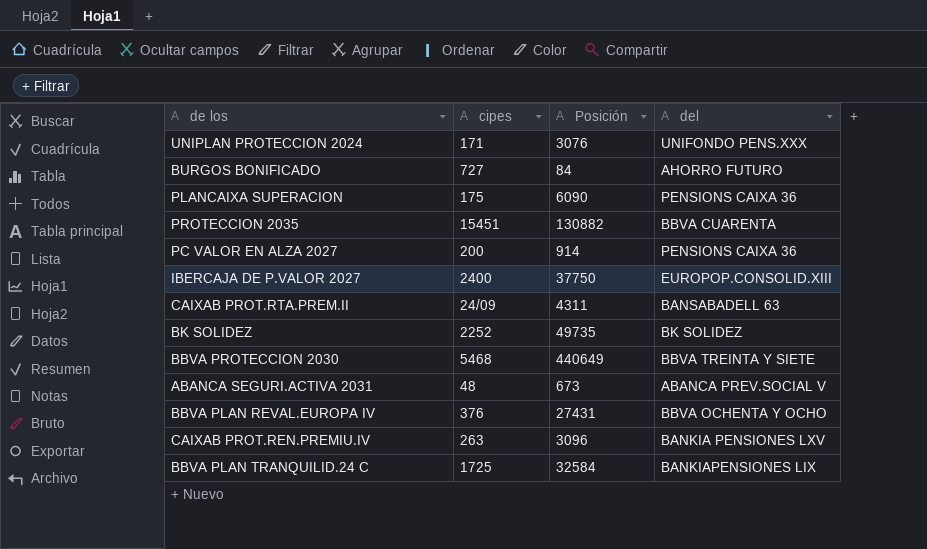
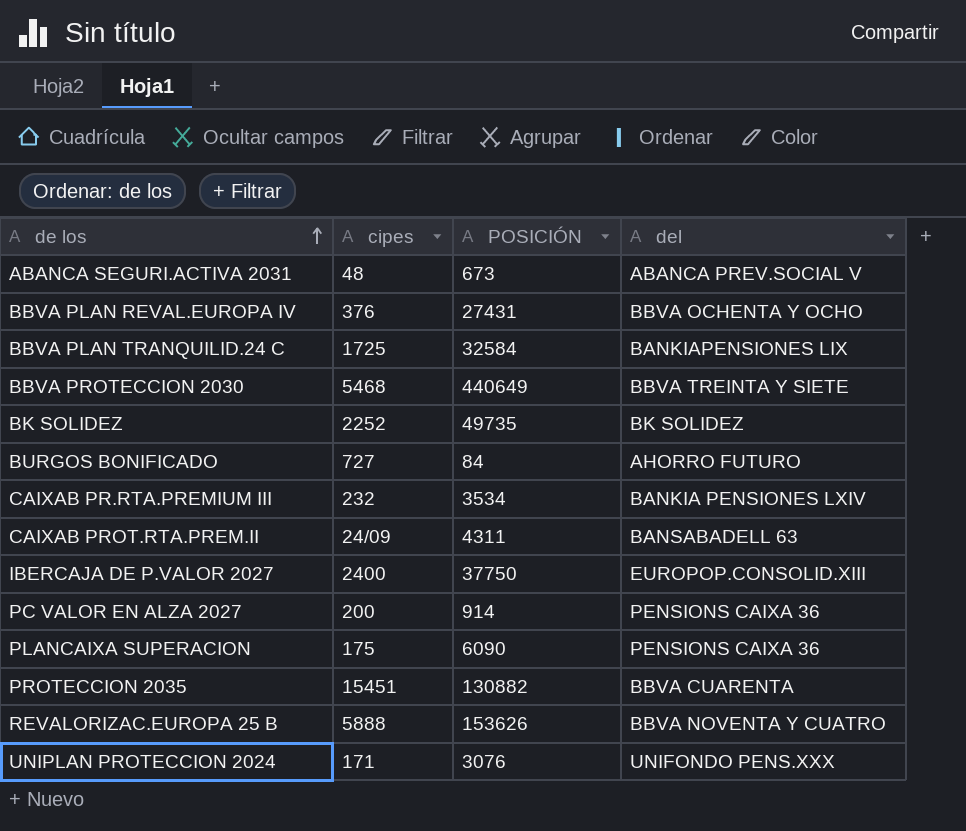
row order: none -> de los ascending
column name: Posición -> POSICIÓN
row CAIXAB PROT.REN.PREMIU.IV: 263 | 3096 | BANKIA PENSIONES LXV -> none
row CAIXAB PR.RTA.PREMIUM III: none -> 232 | 3534 | BANKIA PENSIONES LXIV
row REVALORIZAC.EUROPA 25 B: none -> 5888 | 153626 | BBVA NOVENTA Y CUATRO

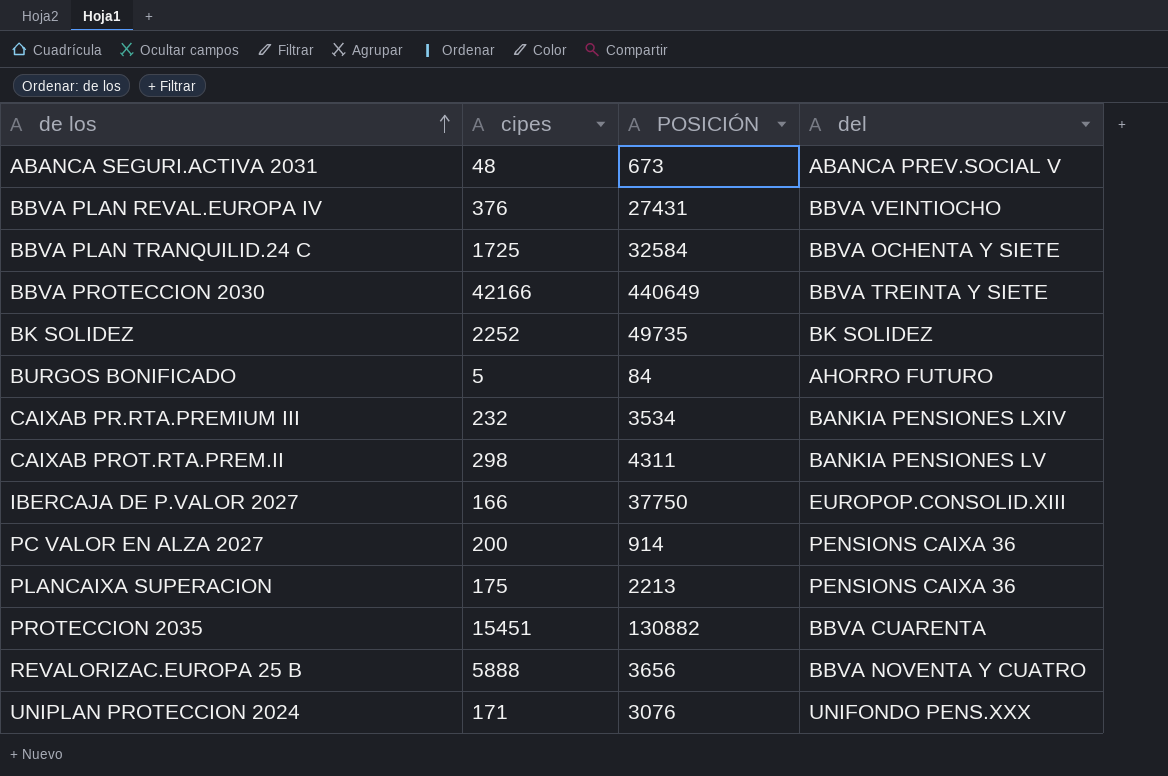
BBVA PLAN REVAL.EUROPA IV | del: BBVA OCHENTA Y OCHO -> BBVA VEINTIOCHO
BBVA PLAN TRANQUILID.24 C | del: BANKIAPENSIONES LIX -> BBVA OCHENTA Y SIETE
BBVA PROTECCION 2030 | cipes: 5468 -> 42166
BURGOS BONIFICADO | cipes: 727 -> 5
CAIXAB PROT.RTA.PREM.II | cipes: 24/09 -> 298
CAIXAB PROT.RTA.PREM.II | del: BANSABADELL 63 -> BANKIA PENSIONES LV
IBERCAJA DE P.VALOR 2027 | cipes: 2400 -> 166
PLANCAIXA SUPERACION | POSICIÓN: 6090 -> 2213
REVALORIZAC.EUROPA 25 B | POSICIÓN: 153626 -> 3656

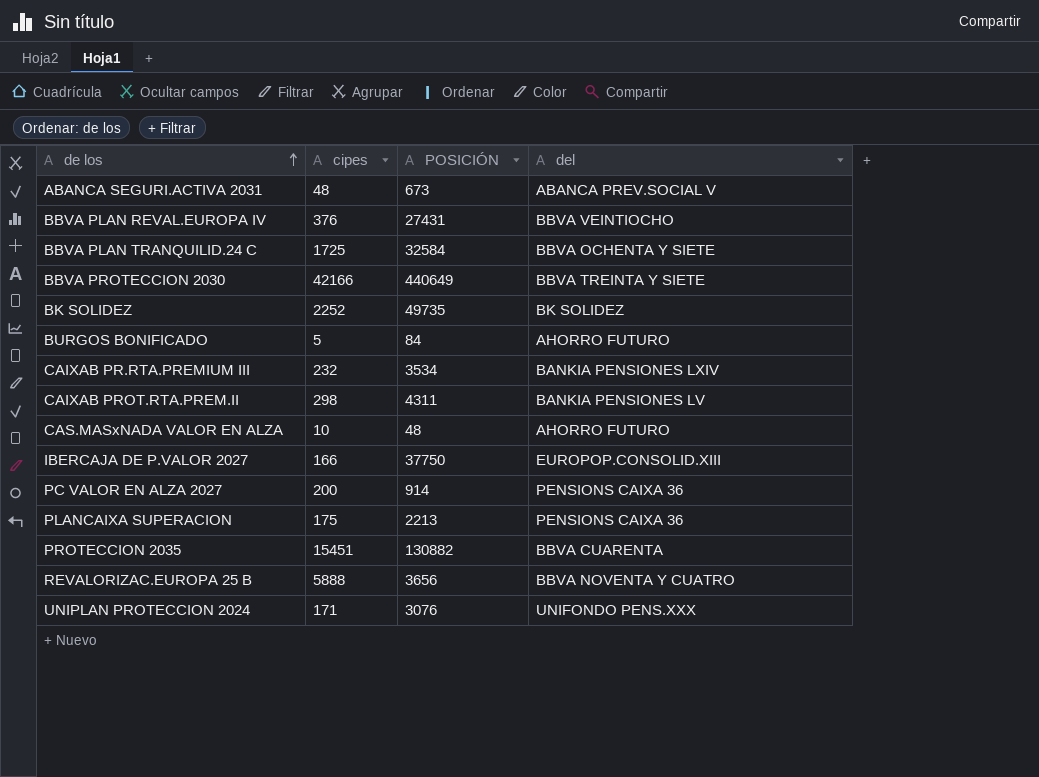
row CAS.MASxNADA VALOR EN ALZA: none -> 10 | 48 | AHORRO FUTURO

